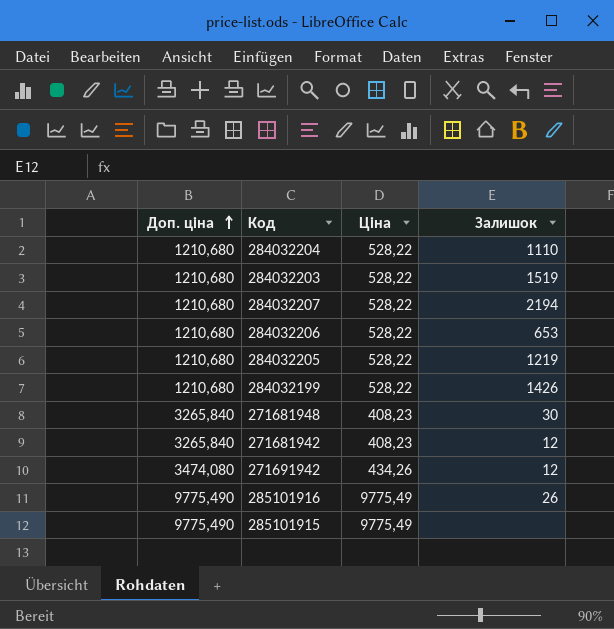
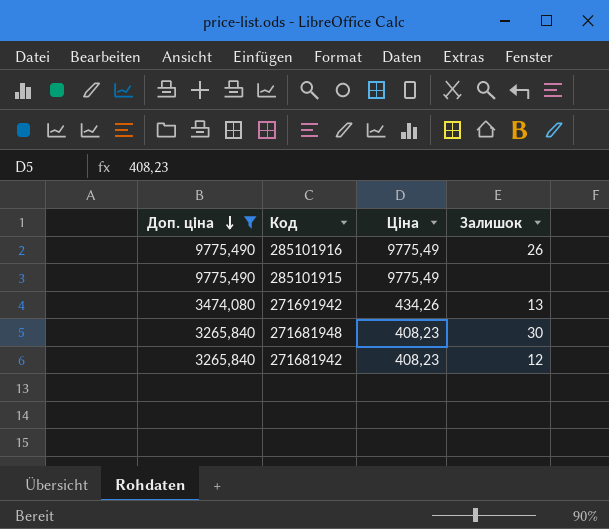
filter: none -> Доп. ціна != 1210,680
row order: Доп. ціна ascending -> Доп. ціна descending
271691942 | Залишок: 12 -> 13

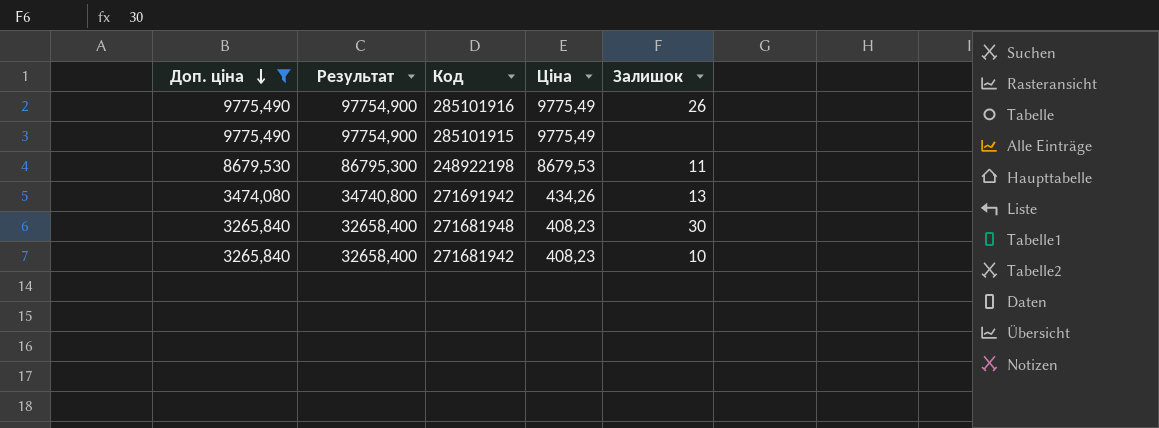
column Результат | formula: none -> [Доп. ціна] * 10
row 248922198: none -> 8679,530 | 86795,300 | 8679,53 | 11
271681942 | Залишок: 12 -> 10

